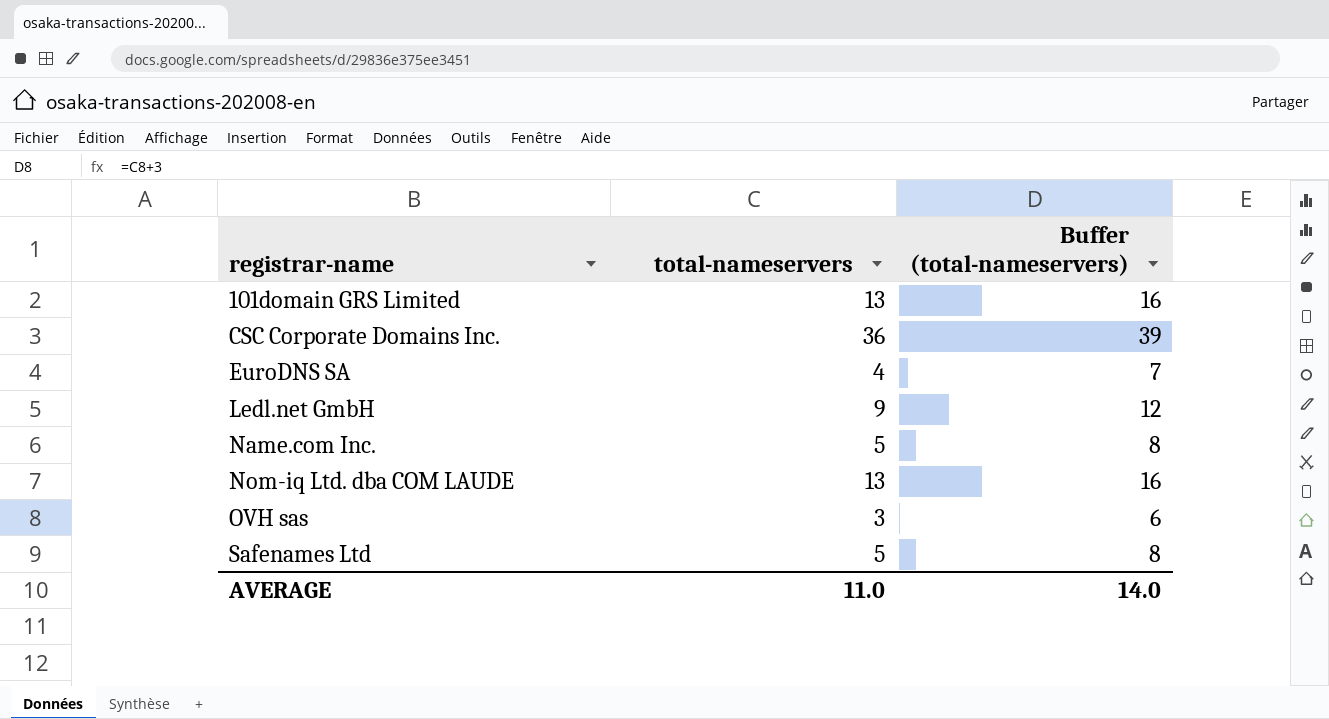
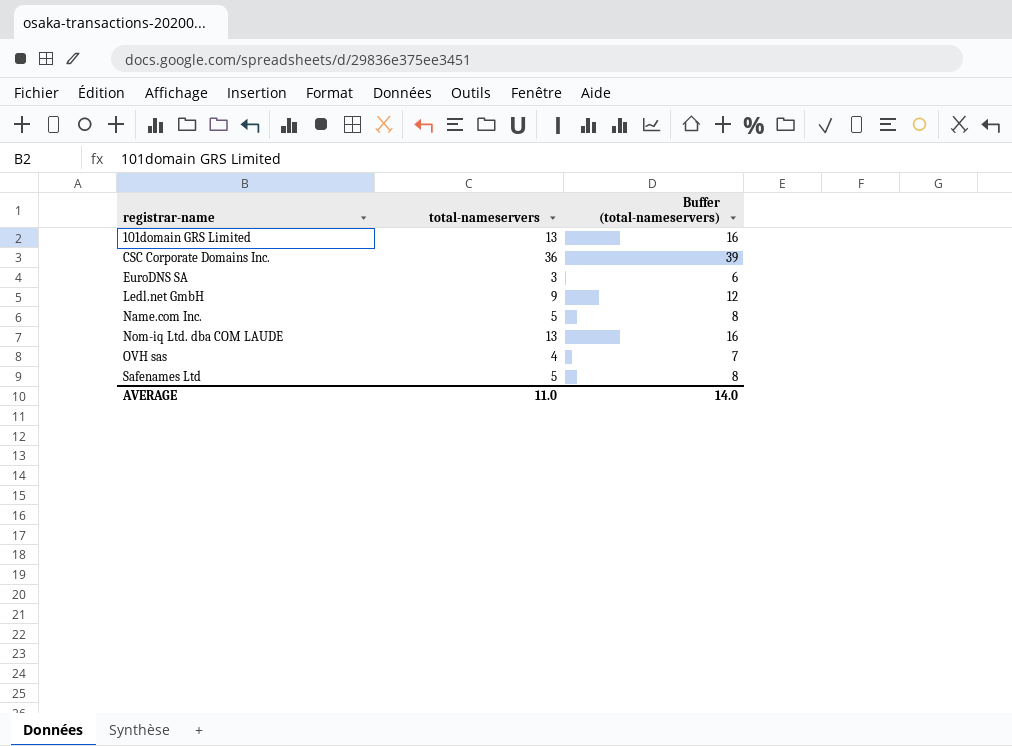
EuroDNS SA | total-nameservers: 4 -> 3
EuroDNS SA | Buffer (total-nameservers): 7 -> 6
OVH sas | total-nameservers: 3 -> 4
OVH sas | Buffer (total-nameservers): 6 -> 7

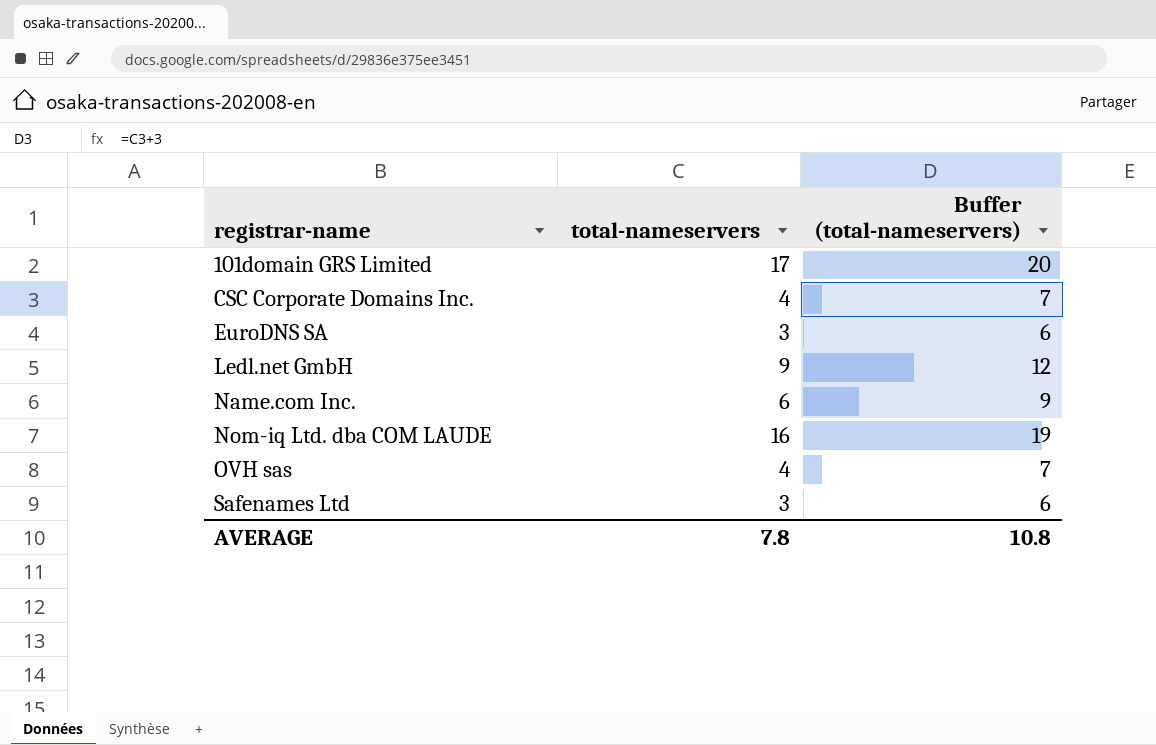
101domain GRS Limited | total-nameservers: 13 -> 17
101domain GRS Limited | Buffer (total-nameservers): 16 -> 20
CSC Corporate Domains Inc. | total-nameservers: 36 -> 4
CSC Corporate Domains Inc. | Buffer (total-nameservers): 39 -> 7
Name.com Inc. | total-nameservers: 5 -> 6
Name.com Inc. | Buffer (total-nameservers): 8 -> 9
Nom-iq Ltd. dba COM LAUDE | total-nameservers: 13 -> 16
Nom-iq Ltd. dba COM LAUDE | Buffer (total-nameservers): 16 -> 19
Safenames Ltd | total-nameservers: 5 -> 3
Safenames Ltd | Buffer (total-nameservers): 8 -> 6
AVERAGE | total-nameservers: 11.0 -> 7.8
AVERAGE | Buffer (total-nameservers): 14.0 -> 10.8

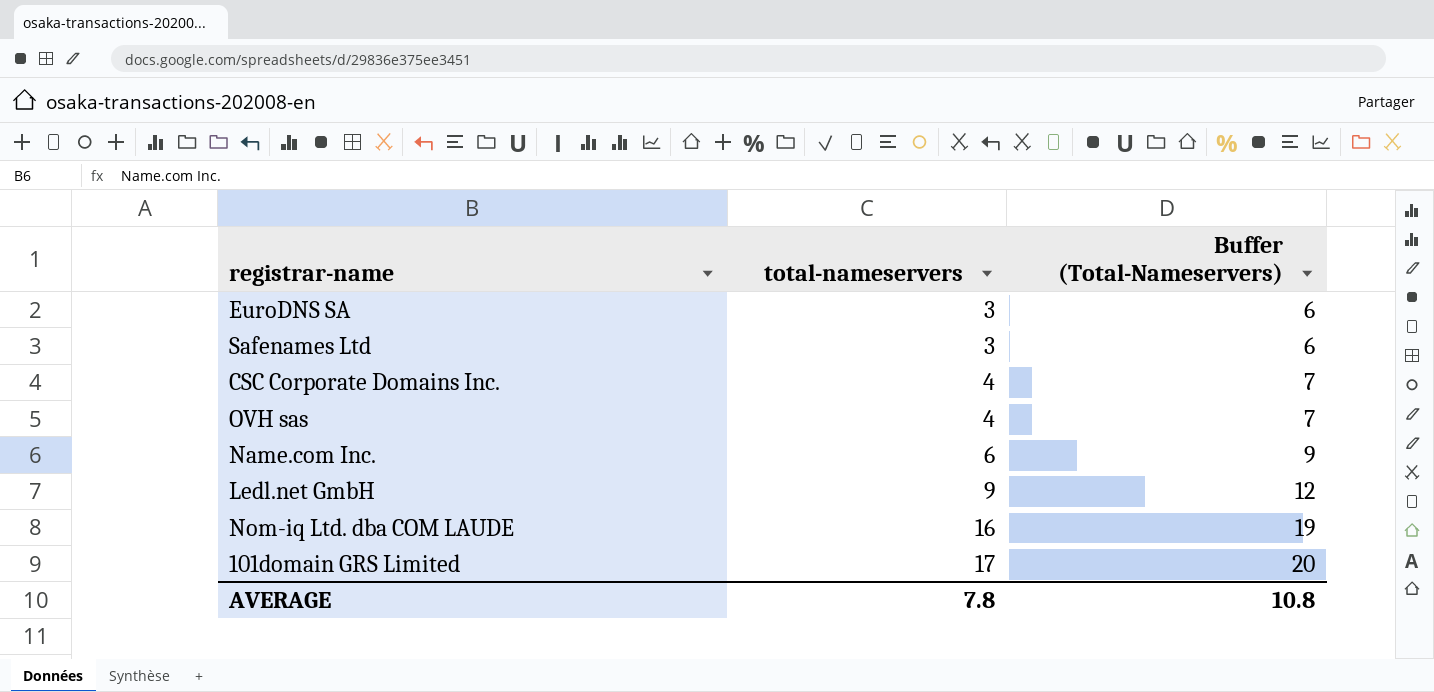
row order: registrar-name ascending -> total-nameservers ascending
column name: Buffer (total-nameservers) -> Buffer (Total-Nameservers)

